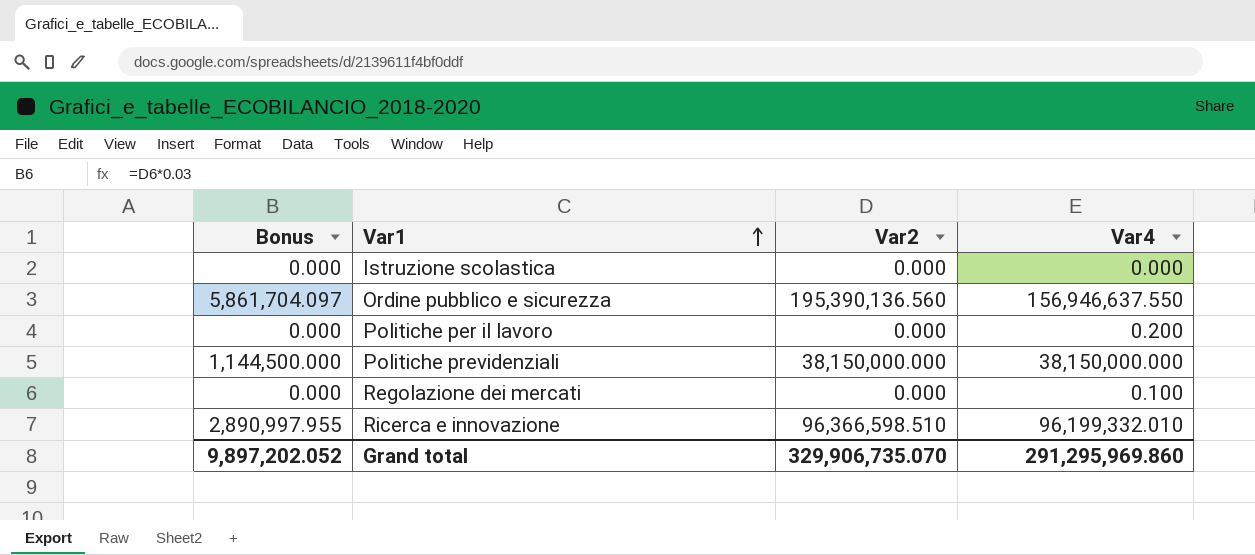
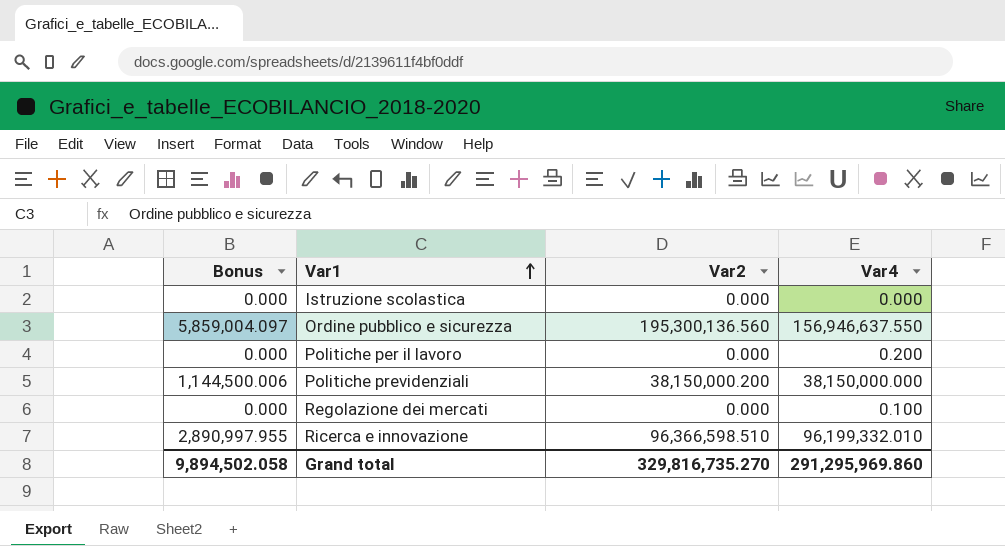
Ordine pubblico e sicurezza | Bonus: 5,861,704.097 -> 5,859,004.097
Ordine pubblico e sicurezza | Var2: 195,390,136.560 -> 195,300,136.560
Politiche previdenziali | Bonus: 1,144,500.000 -> 1,144,500.006
Politiche previdenziali | Var2: 38,150,000.000 -> 38,150,000.200
Grand total | Bonus: 9,897,202.052 -> 9,894,502.058
Grand total | Var2: 329,906,735.070 -> 329,816,735.270

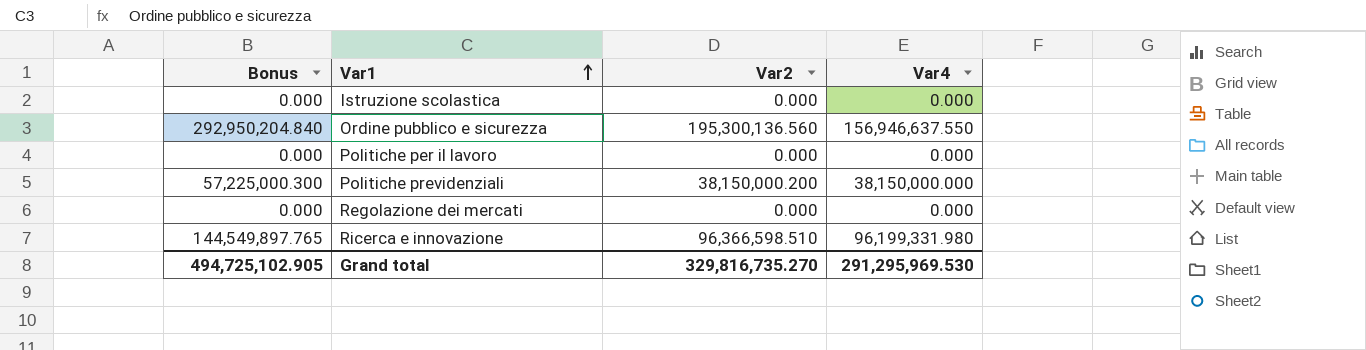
column Bonus | formula: [Var2] * 0.03 -> [Var2] * 1.5
Politiche per il lavoro | Var4: 0.200 -> 0.000
Regolazione dei mercati | Var4: 0.100 -> 0.000
Ricerca e innovazione | Var4: 96,199,332.010 -> 96,199,331.980
Grand total | Bonus: 9,894,502.058 -> 494,725,102.905
Grand total | Var4: 291,295,969.860 -> 291,295,969.530

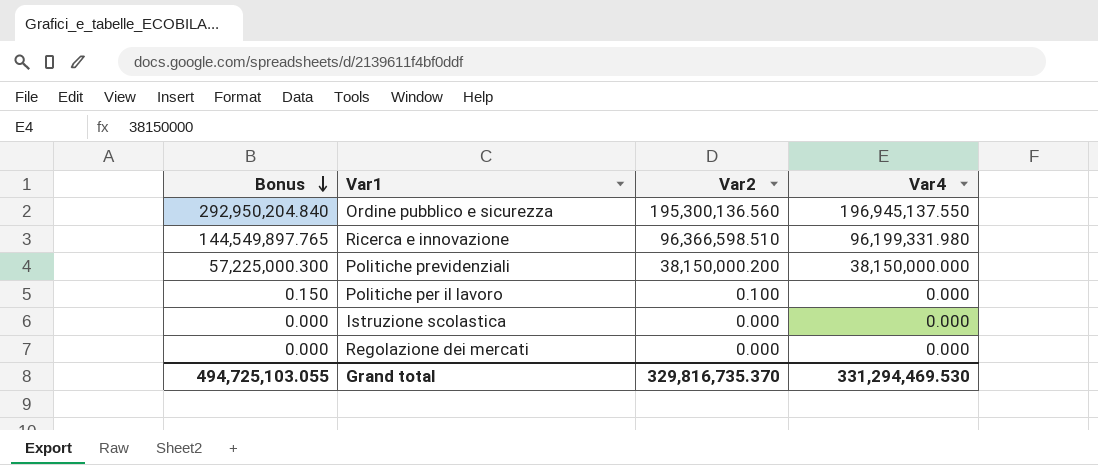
row order: Var1 ascending -> Bonus descending
Ordine pubblico e sicurezza | Var4: 156,946,637.550 -> 196,945,137.550
Politiche per il lavoro | Bonus: 0.000 -> 0.150
Politiche per il lavoro | Var2: 0.000 -> 0.100
Grand total | Bonus: 494,725,102.905 -> 494,725,103.055
Grand total | Var2: 329,816,735.270 -> 329,816,735.370
Grand total | Var4: 291,295,969.530 -> 331,294,469.530

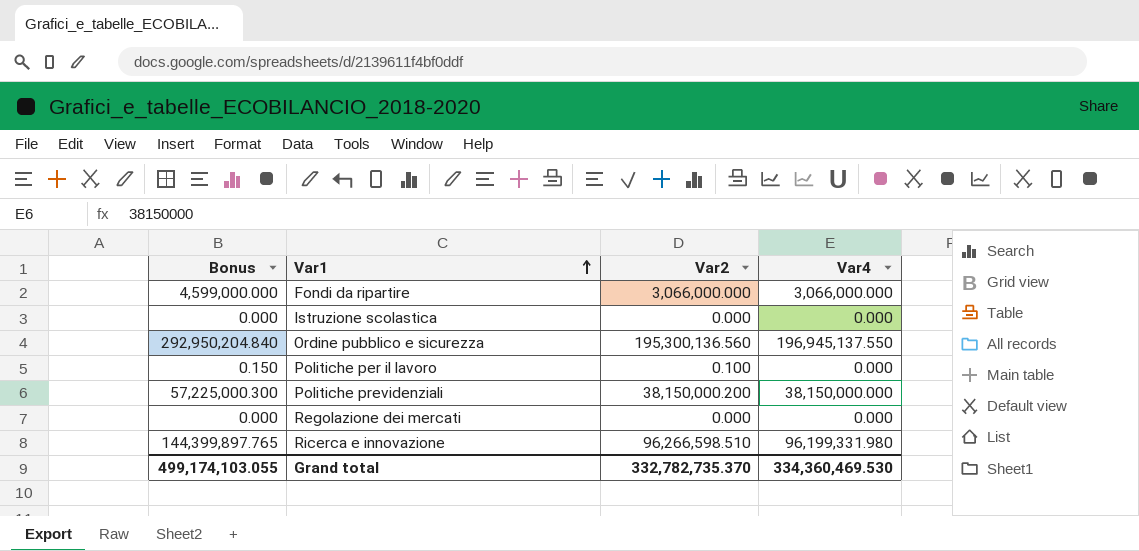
row order: Bonus descending -> Var1 ascending
row Fondi da ripartire: none -> 4,599,000.000 | 3,066,000.000 | 3,066,000.000
Ricerca e innovazione | Bonus: 144,549,897.765 -> 144,399,897.765
Ricerca e innovazione | Var2: 96,366,598.510 -> 96,266,598.510
Grand total | Bonus: 494,725,103.055 -> 499,174,103.055
Grand total | Var2: 329,816,735.370 -> 332,782,735.370
Grand total | Var4: 331,294,469.530 -> 334,360,469.530

